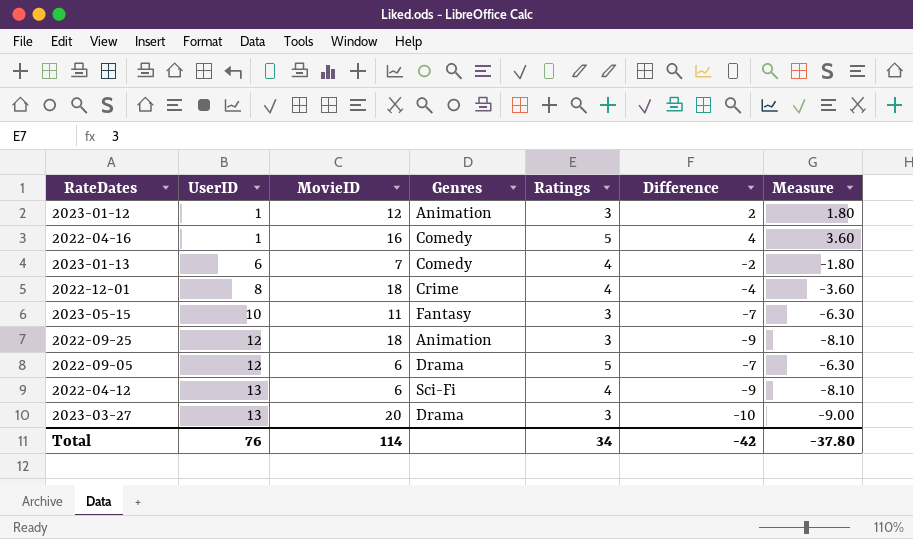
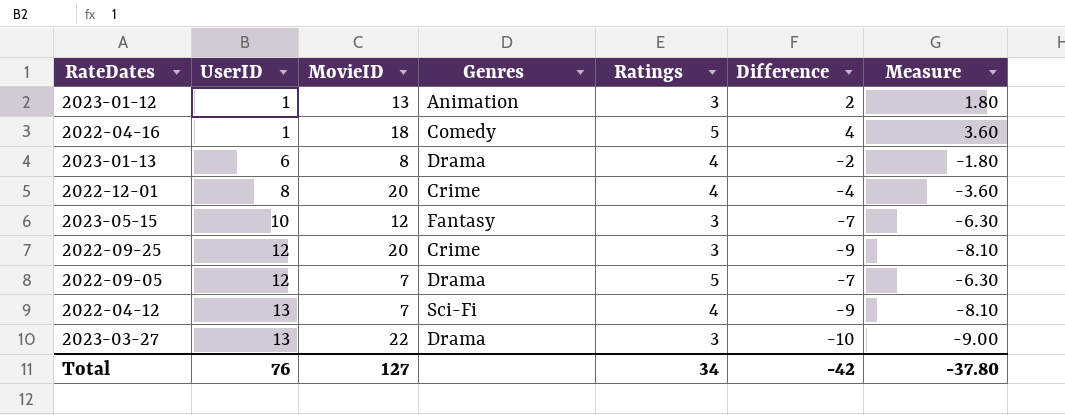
2023-01-12 | MovieID: 12 -> 13
2022-04-16 | MovieID: 16 -> 18
2023-01-13 | MovieID: 7 -> 8
2023-01-13 | Genres: Comedy -> Drama
2022-12-01 | MovieID: 18 -> 20
2023-05-15 | MovieID: 11 -> 12
2022-09-25 | MovieID: 18 -> 20
2022-09-25 | Genres: Animation -> Crime
2022-09-05 | MovieID: 6 -> 7
2022-04-12 | MovieID: 6 -> 7
2023-03-27 | MovieID: 20 -> 22
Total | MovieID: 114 -> 127

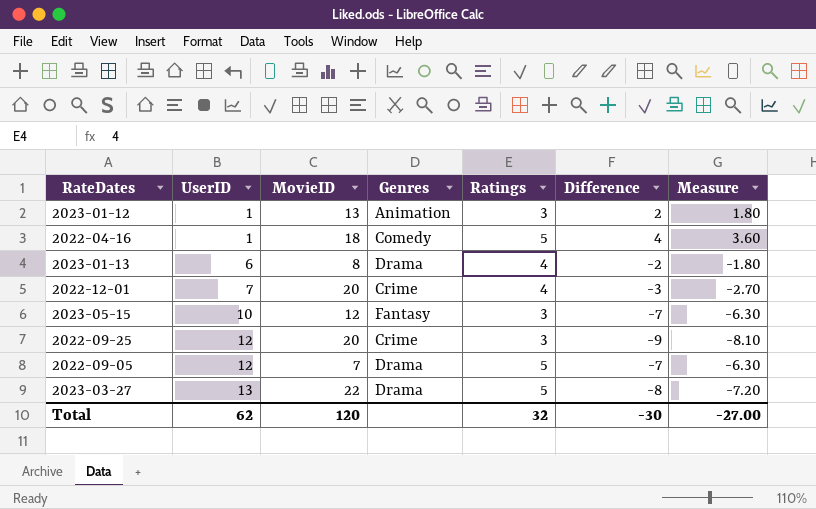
row 2022-04-12: 13 | 7 | Sci-Fi | 4 | -9 | -8.10 -> none
2022-12-01 | UserID: 8 -> 7
2022-12-01 | Difference: -4 -> -3
2022-12-01 | Measure: -3.60 -> -2.70
2023-03-27 | Ratings: 3 -> 5
2023-03-27 | Difference: -10 -> -8
2023-03-27 | Measure: -9.00 -> -7.20
Total | UserID: 76 -> 62
Total | MovieID: 127 -> 120
Total | Ratings: 34 -> 32
Total | Difference: -42 -> -30
Total | Measure: -37.80 -> -27.00

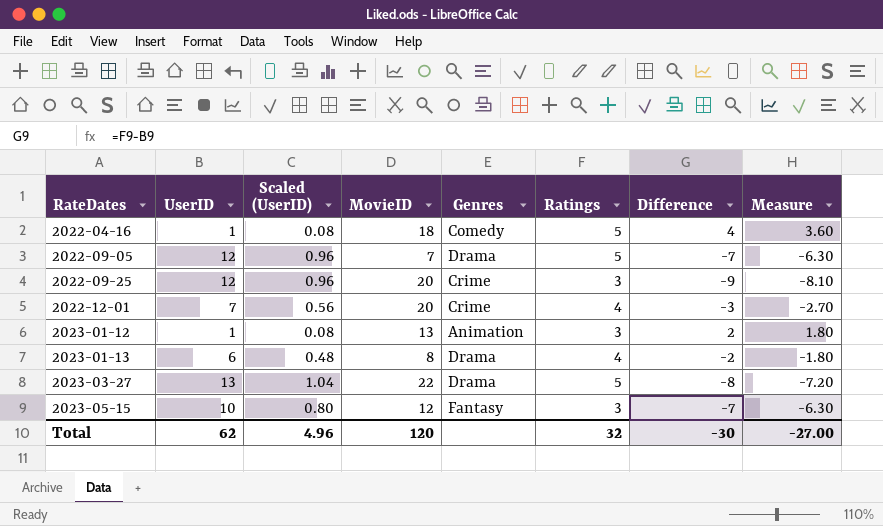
row order: UserID ascending -> RateDates ascending
column Scaled (UserID) | formula: none -> [UserID] * 0.08

